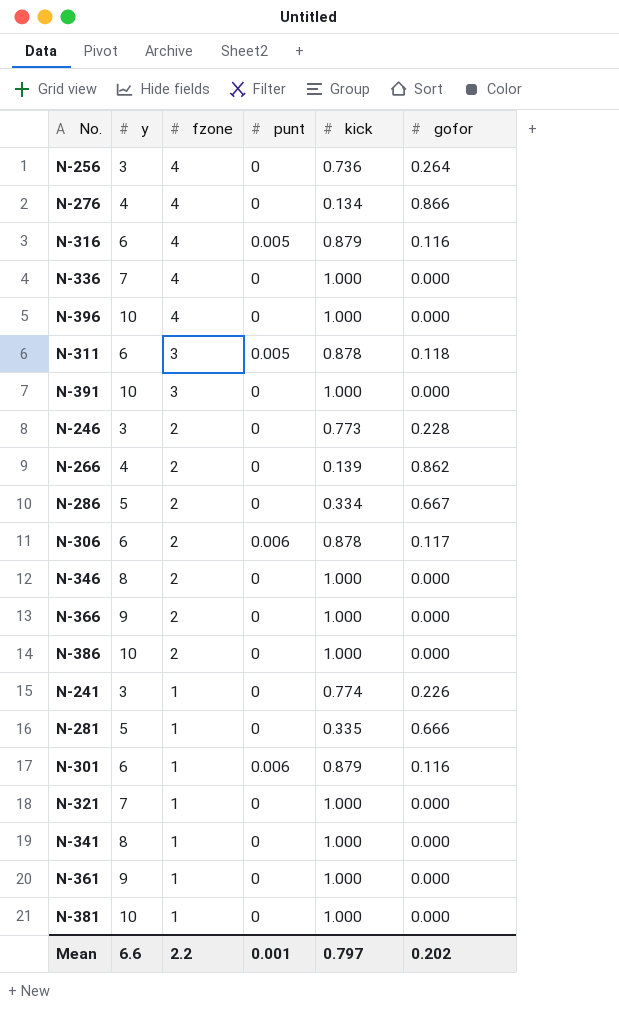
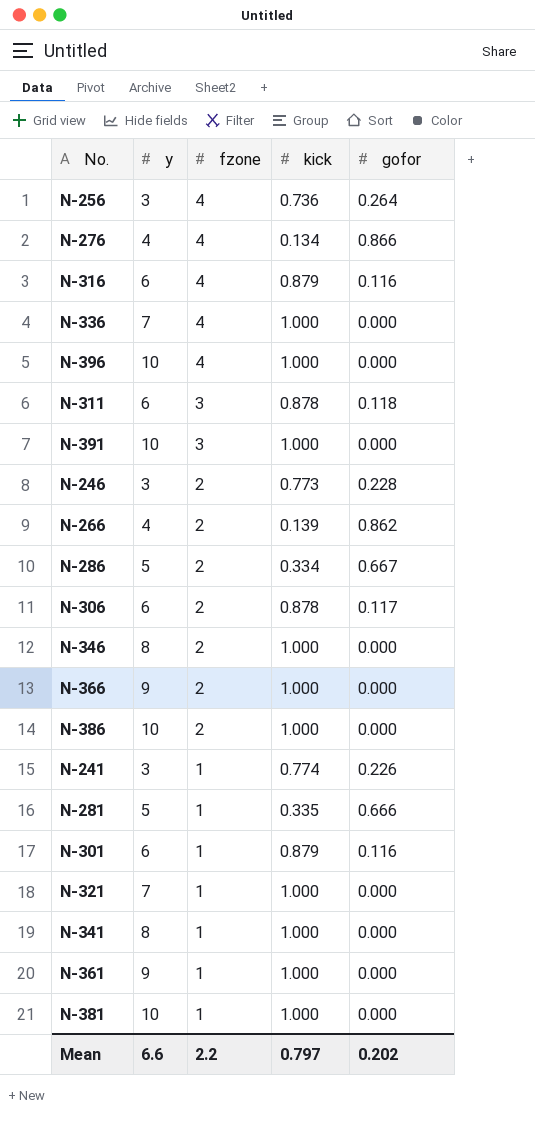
column punt | position: 4 -> none

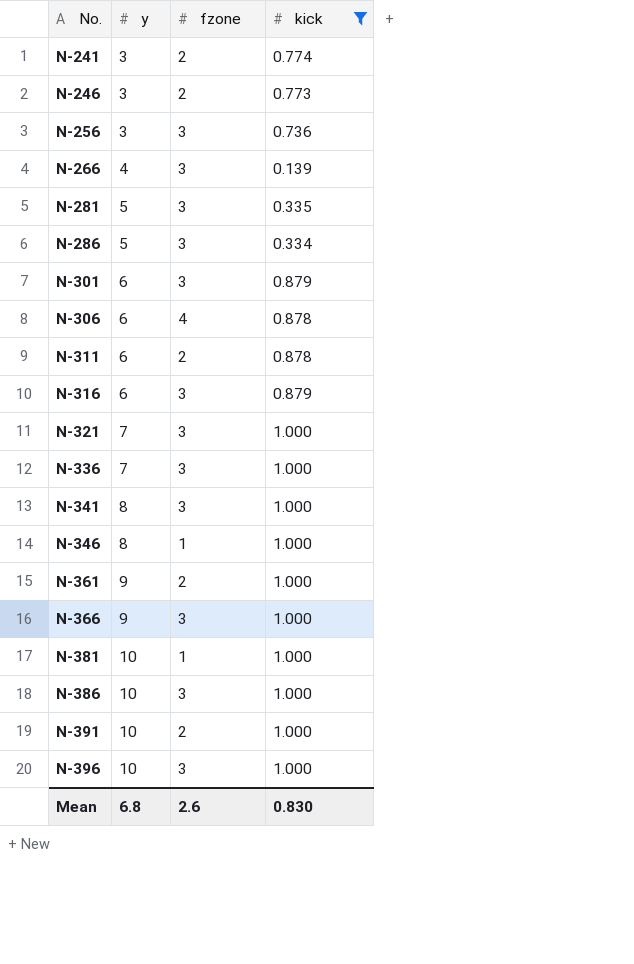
filter: none -> kick != 0.134
row order: fzone descending -> No. ascending
column gofor | position: 5 -> none
N-241 | fzone: 1 -> 2
N-256 | fzone: 4 -> 3
N-266 | fzone: 2 -> 3
N-281 | fzone: 1 -> 3
N-286 | fzone: 2 -> 3
N-301 | fzone: 1 -> 3
N-306 | fzone: 2 -> 4
N-311 | fzone: 3 -> 2
N-316 | fzone: 4 -> 3
N-321 | fzone: 1 -> 3
N-336 | fzone: 4 -> 3
N-341 | fzone: 1 -> 3
N-346 | fzone: 2 -> 1
N-361 | fzone: 1 -> 2
N-366 | fzone: 2 -> 3
N-386 | fzone: 2 -> 3
N-391 | fzone: 3 -> 2
N-396 | fzone: 4 -> 3
Mean | y: 6.6 -> 6.8
Mean | fzone: 2.2 -> 2.6
Mean | kick: 0.797 -> 0.830

